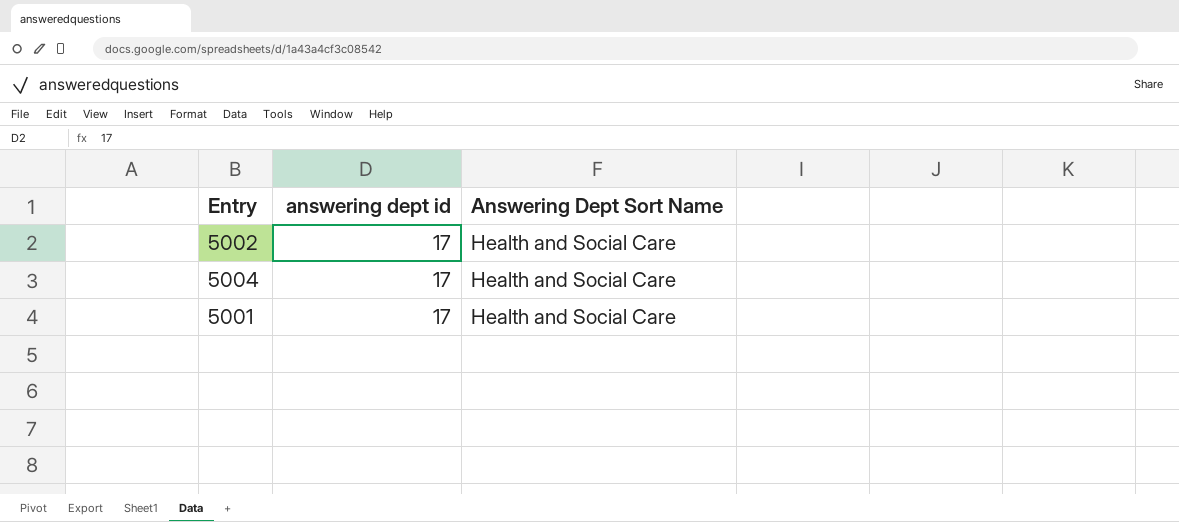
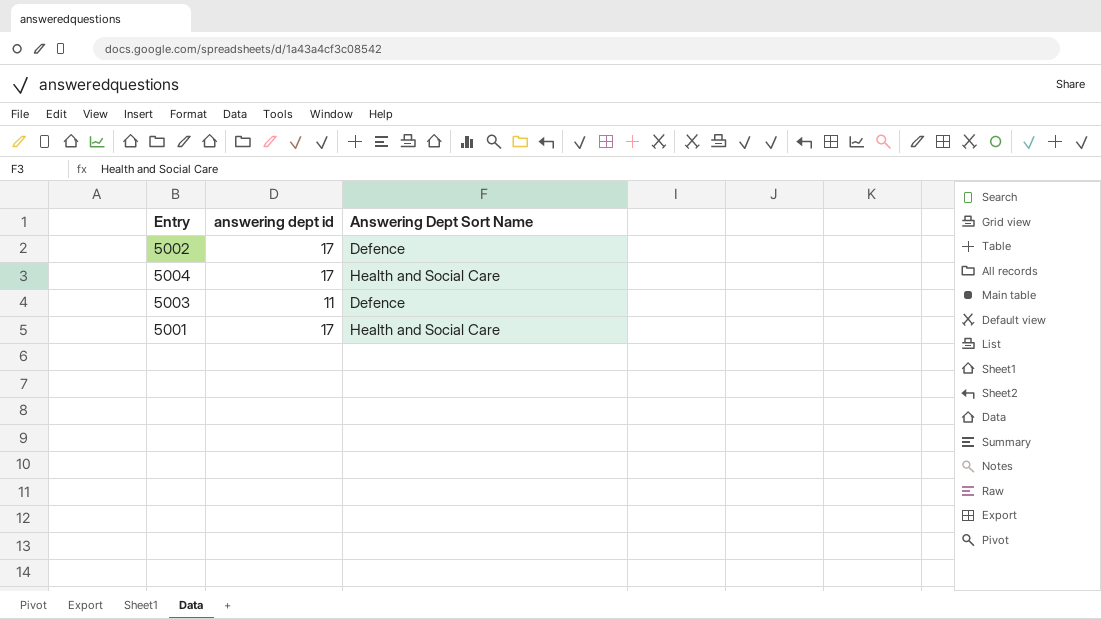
5002 | Answering Dept Sort Name: Health and Social Care -> Defence
row 5003: none -> 11 | Defence

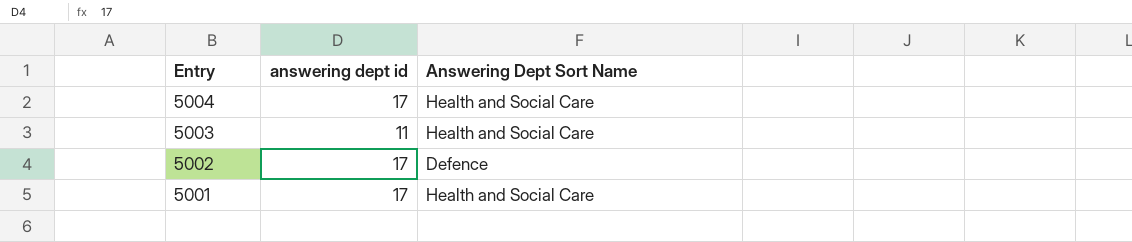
row order: none -> Entry descending
5003 | Answering Dept Sort Name: Defence -> Health and Social Care

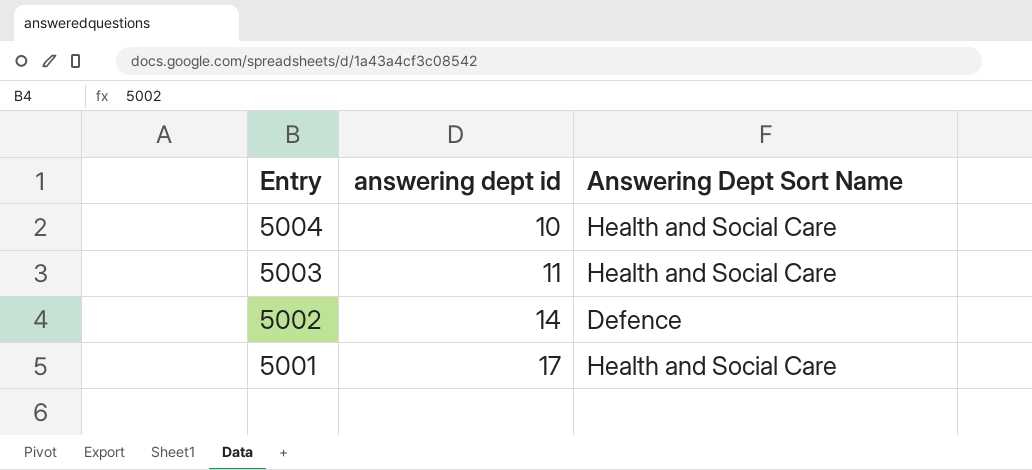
5004 | answering dept id: 17 -> 10
5002 | answering dept id: 17 -> 14

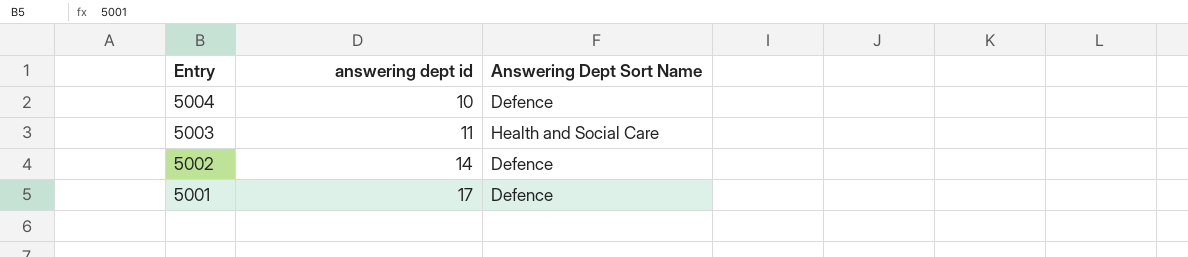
5004 | Answering Dept Sort Name: Health and Social Care -> Defence
5001 | Answering Dept Sort Name: Health and Social Care -> Defence

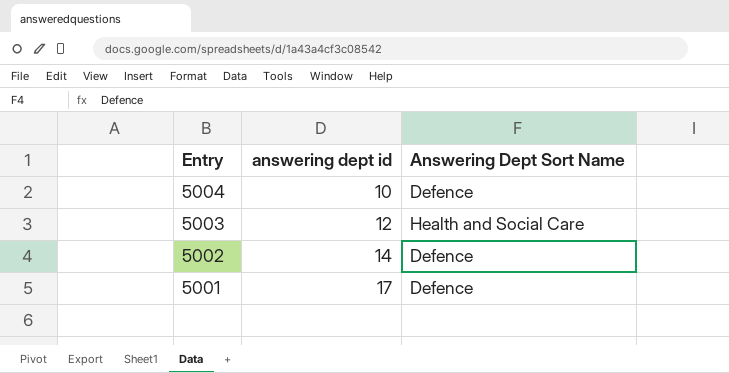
5003 | answering dept id: 11 -> 12

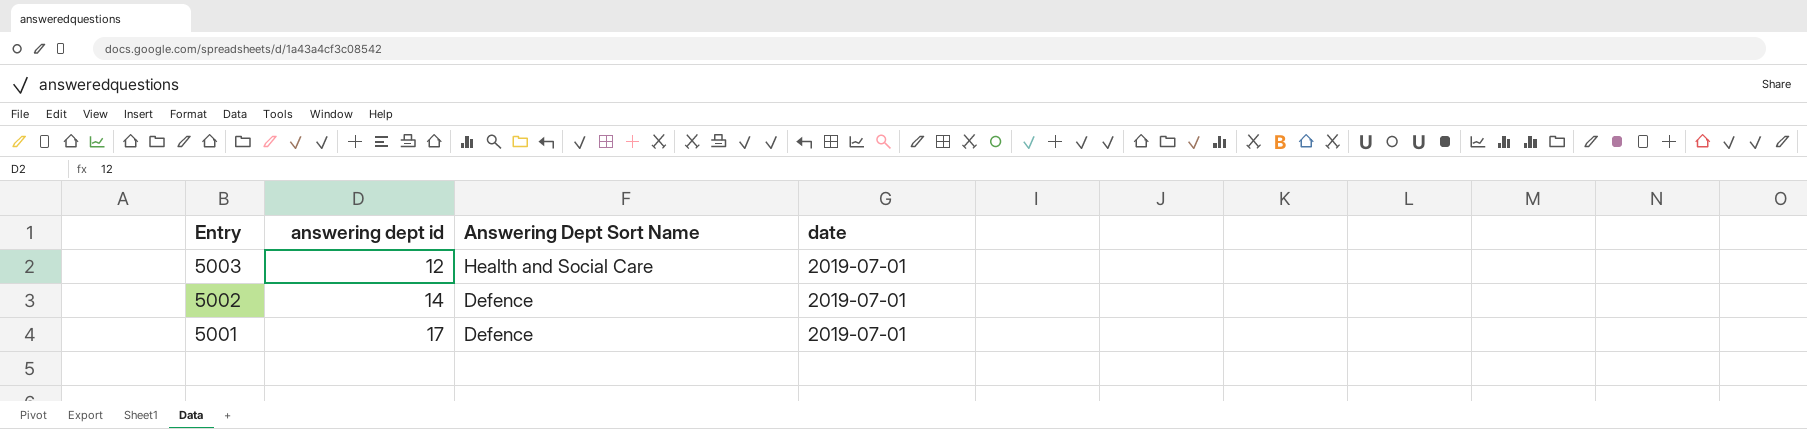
column date | position: none -> 4
row 5004: 10 | Defence -> none

